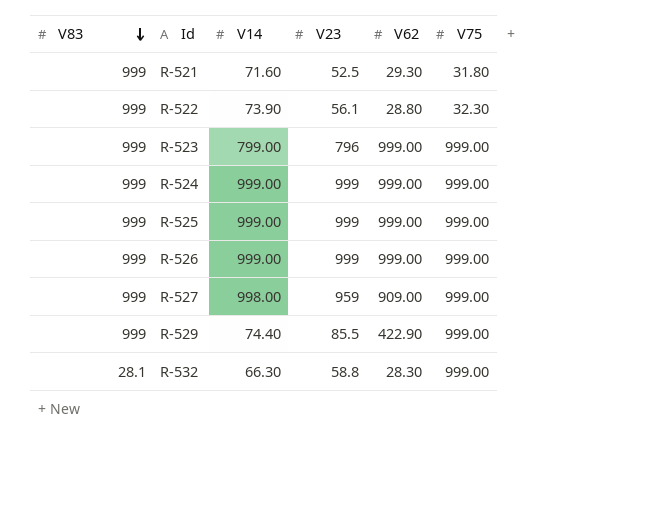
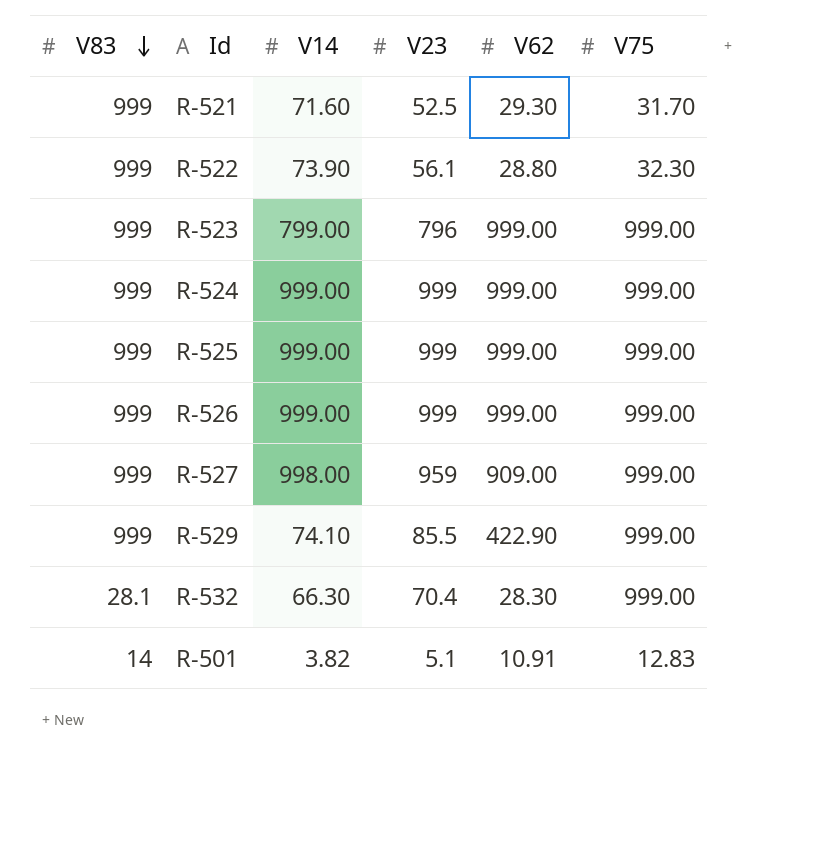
R-521 | V75: 31.80 -> 31.70
R-529 | V14: 74.40 -> 74.10
R-532 | V23: 58.8 -> 70.4
row R-501: none -> 14 | 3.82 | 5.1 | 10.91 | 12.83

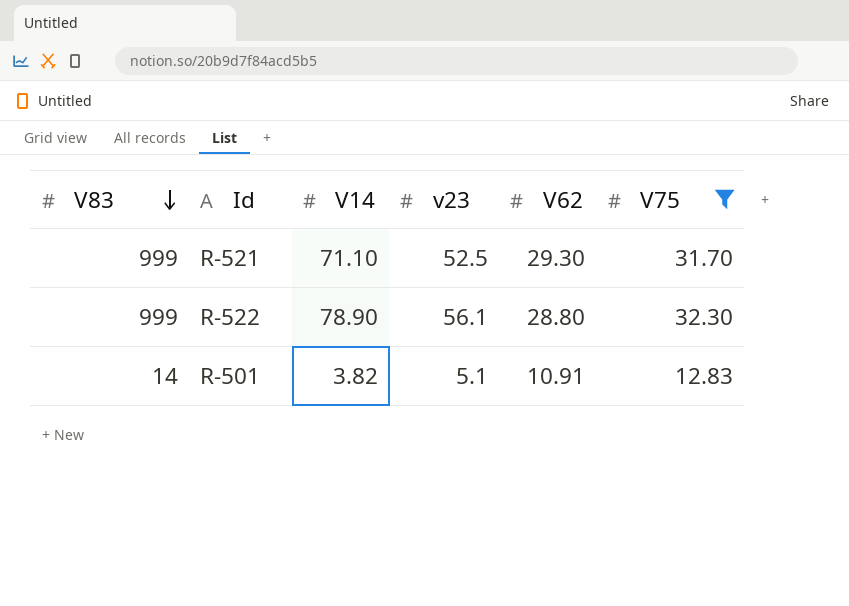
filter: none -> V75 != 999.00
column name: V23 -> v23
R-521 | V14: 71.60 -> 71.10
R-522 | V14: 73.90 -> 78.90

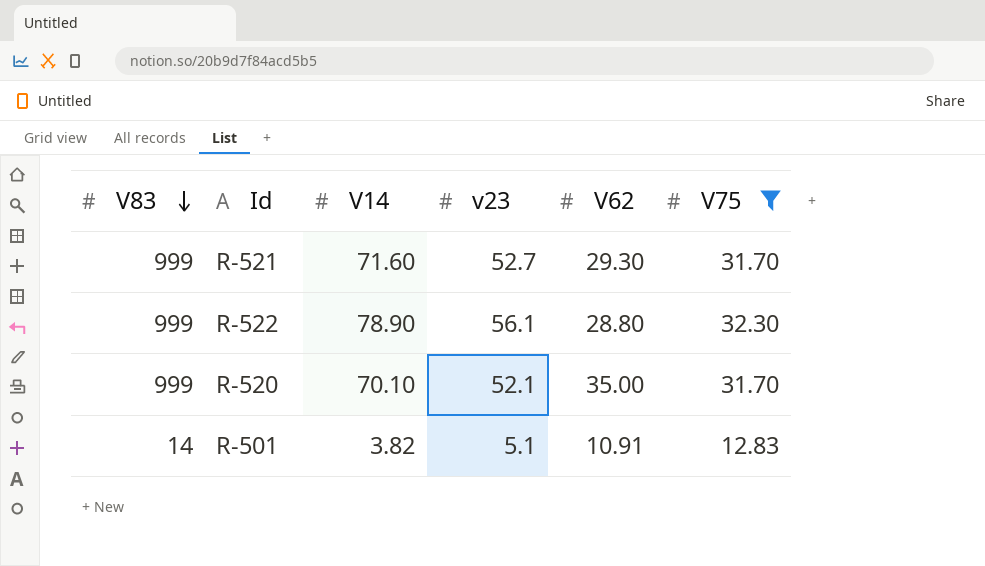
R-521 | V14: 71.10 -> 71.60
R-521 | v23: 52.5 -> 52.7
row R-520: none -> 999 | 70.10 | 52.1 | 35.00 | 31.70

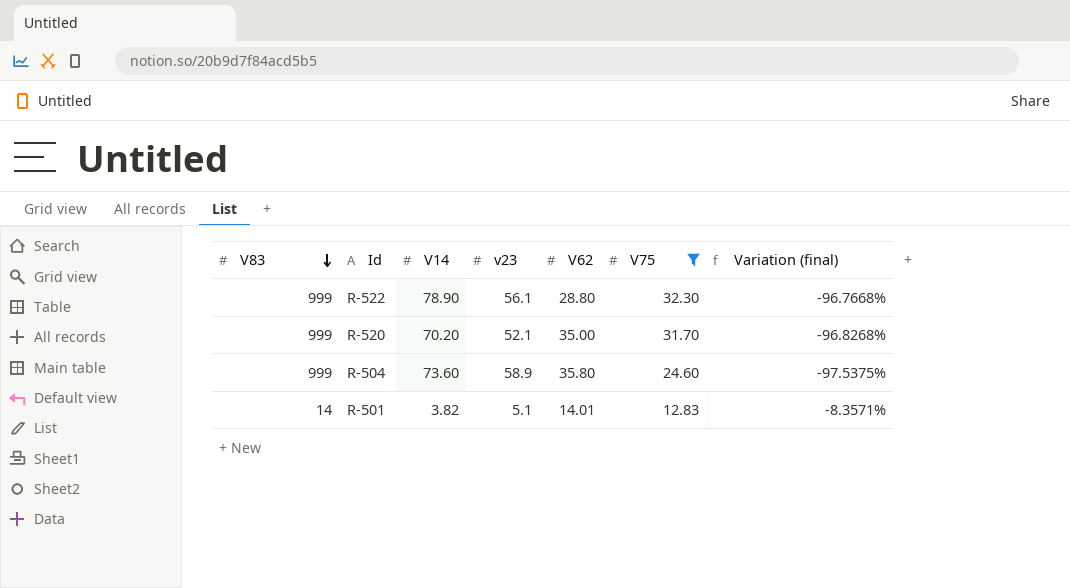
column Variation (final) | formula: none -> ([V75] - [V83]) / [V83]
row R-521: 999 | 71.60 | 52.7 | 29.30 | 31.70 -> none
R-520 | V14: 70.10 -> 70.20
row R-504: none -> 999 | 73.60 | 58.9 | 35.80 | 24.60 | -97.5375%
R-501 | V62: 10.91 -> 14.01

